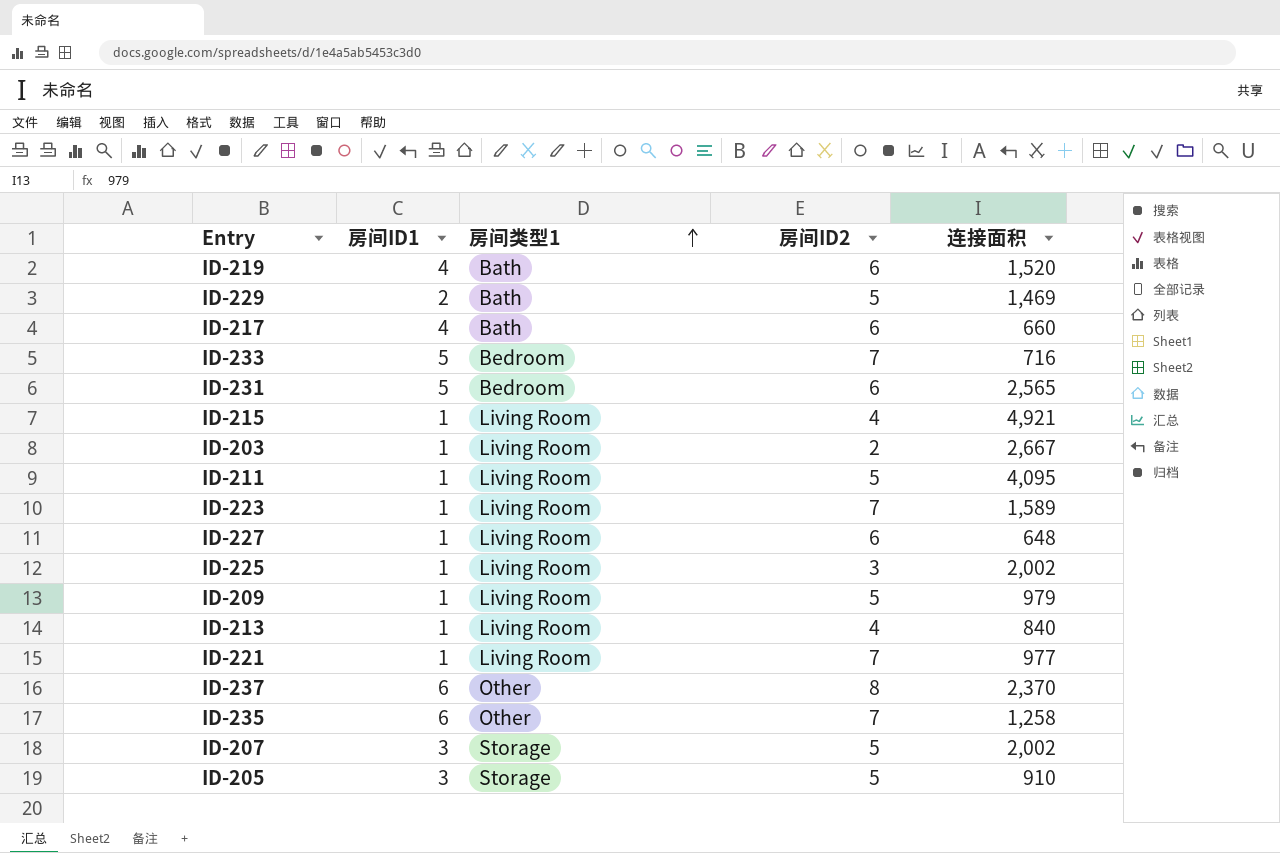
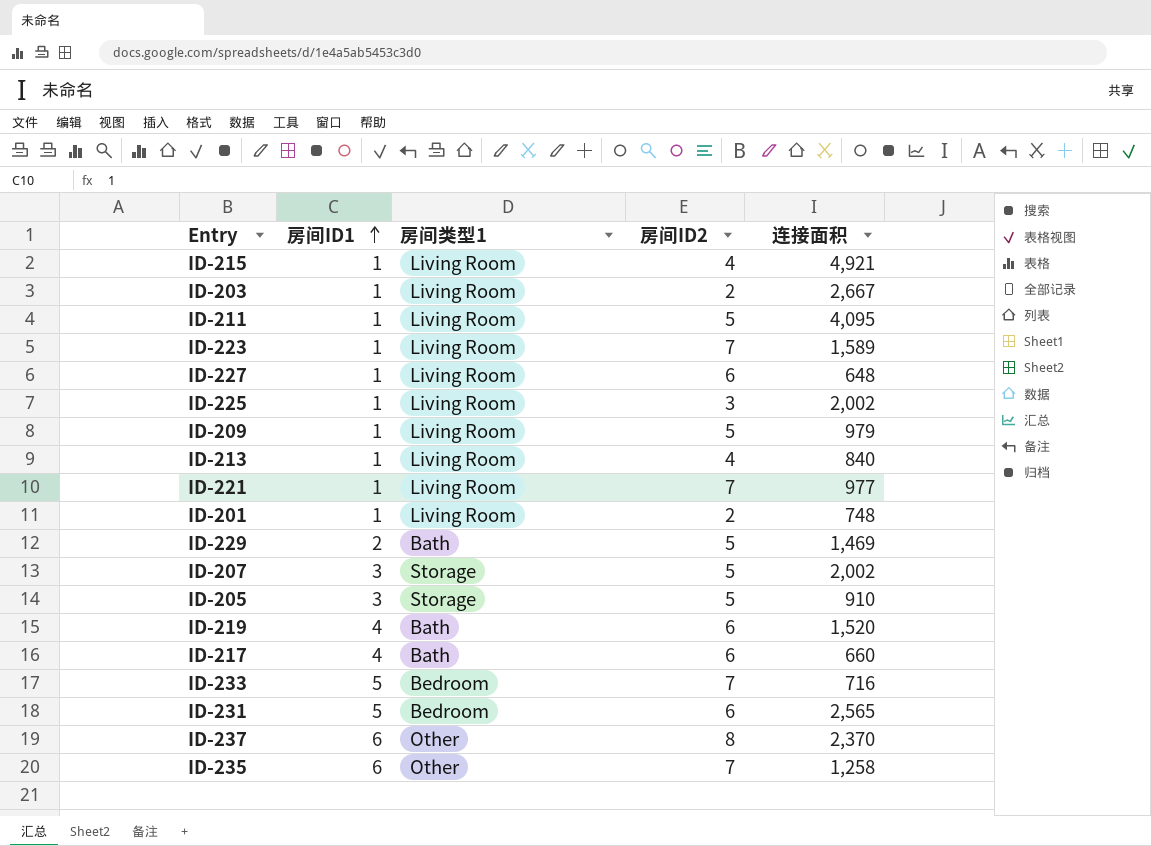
row order: 房间类型1 ascending -> 房间ID1 ascending
row ID-201: none -> 1 | Living Room | 2 | 748

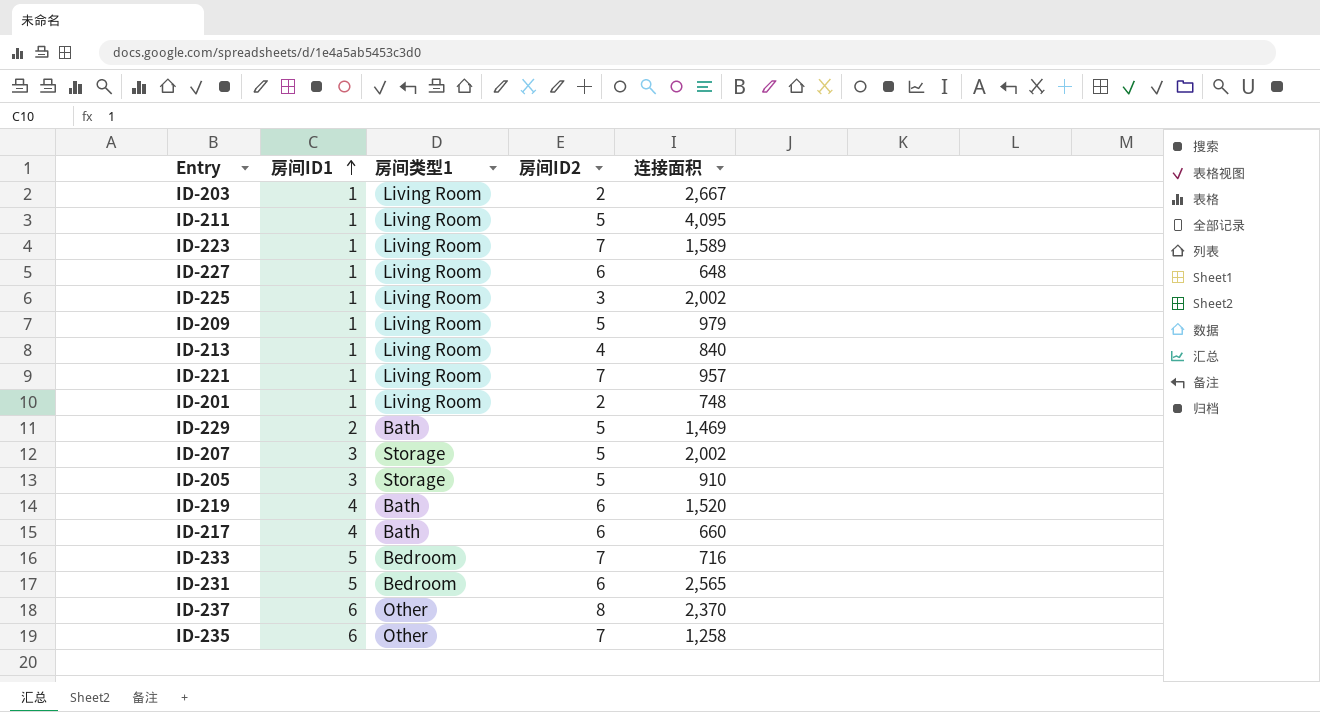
row ID-215: 1 | Living Room | 4 | 4,921 -> none
ID-221 | 连接面积: 977 -> 957

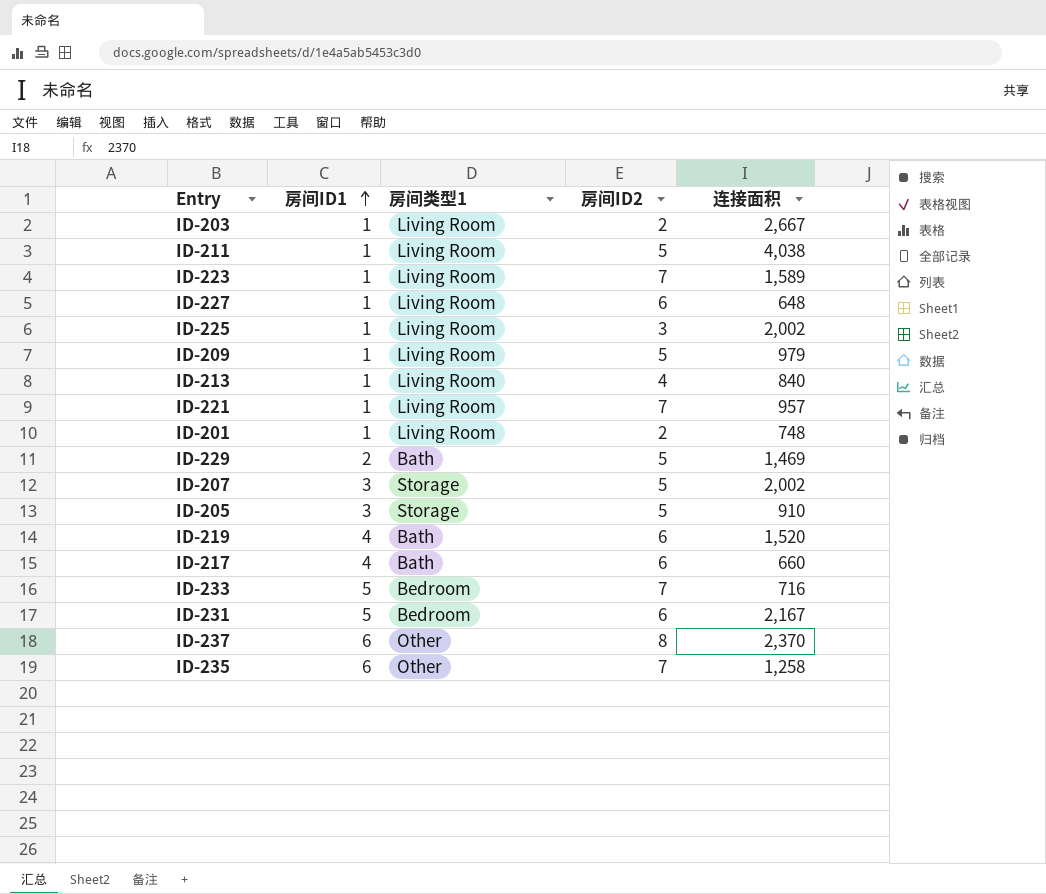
ID-211 | 连接面积: 4,095 -> 4,038
ID-231 | 连接面积: 2,565 -> 2,167

